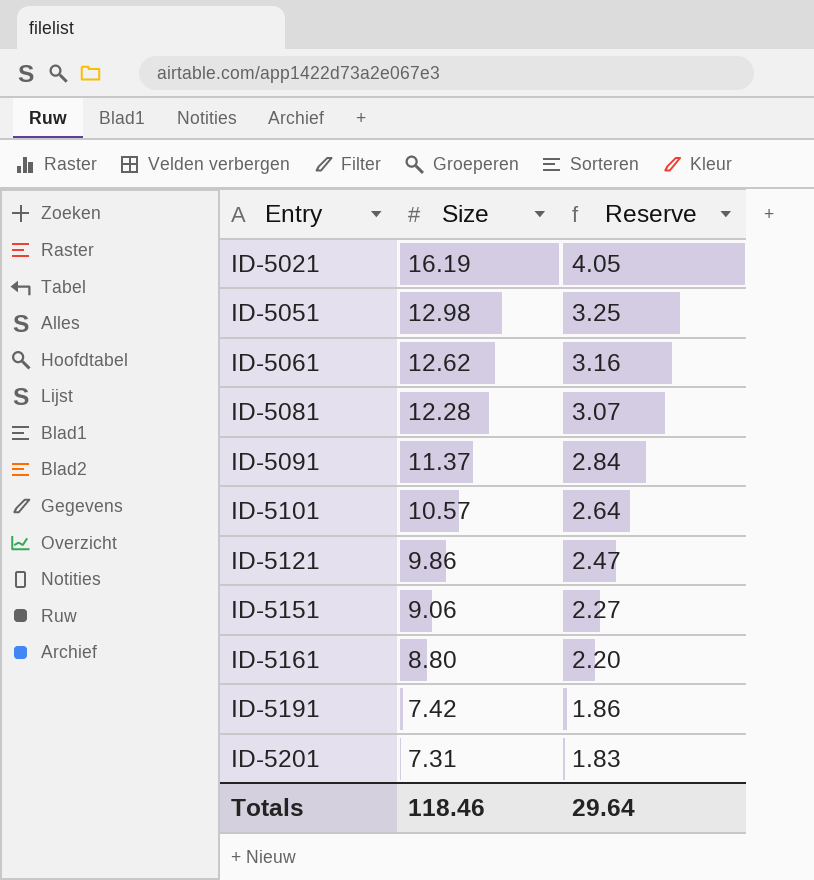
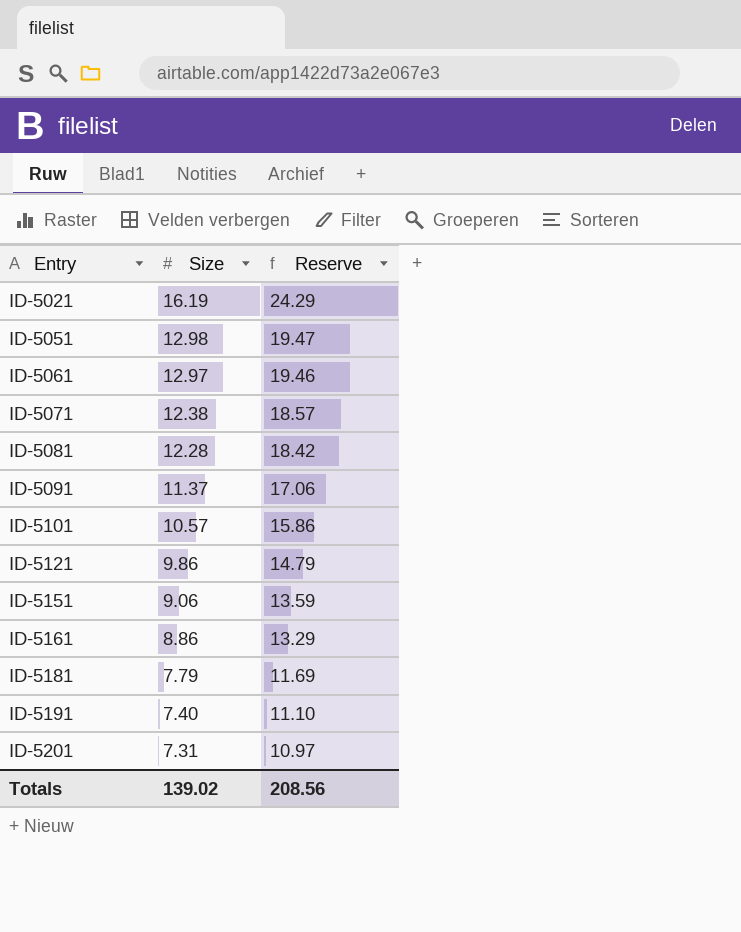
column Reserve | formula: [Size] * 0.25 -> [Size] * 1.5
ID-5061 | Size: 12.62 -> 12.97
row ID-5071: none -> 12.38 | 18.57
ID-5161 | Size: 8.80 -> 8.86
row ID-5181: none -> 7.79 | 11.69
ID-5191 | Size: 7.42 -> 7.40
Totals | Size: 118.46 -> 139.02
Totals | Reserve: 29.64 -> 208.56

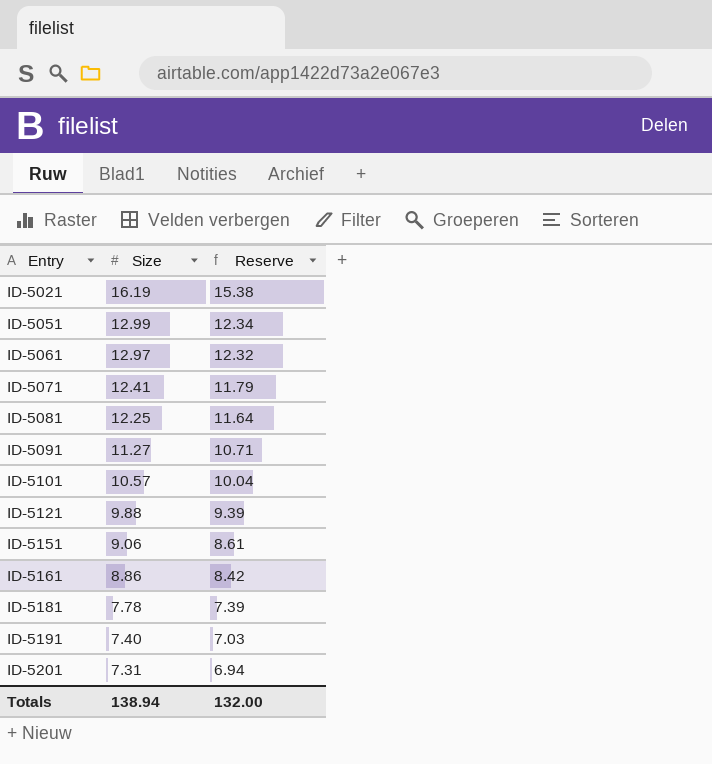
column Reserve | formula: [Size] * 1.5 -> [Size] * 0.95
ID-5051 | Size: 12.98 -> 12.99
ID-5071 | Size: 12.38 -> 12.41
ID-5081 | Size: 12.28 -> 12.25
ID-5091 | Size: 11.37 -> 11.27
ID-5121 | Size: 9.86 -> 9.88
ID-5181 | Size: 7.79 -> 7.78
Totals | Size: 139.02 -> 138.94
Totals | Reserve: 208.56 -> 132.00

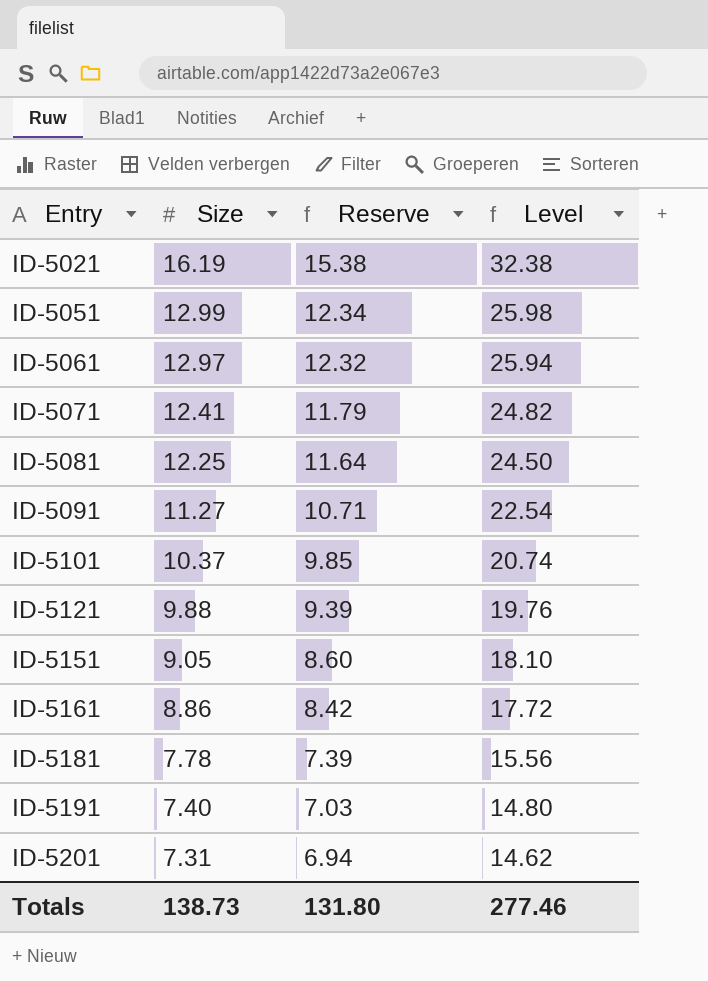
column Level | formula: none -> [Size] * 2
ID-5101 | Size: 10.57 -> 10.37
ID-5101 | Reserve: 10.04 -> 9.85
ID-5151 | Size: 9.06 -> 9.05
ID-5151 | Reserve: 8.61 -> 8.60
Totals | Size: 138.94 -> 138.73
Totals | Reserve: 132.00 -> 131.80

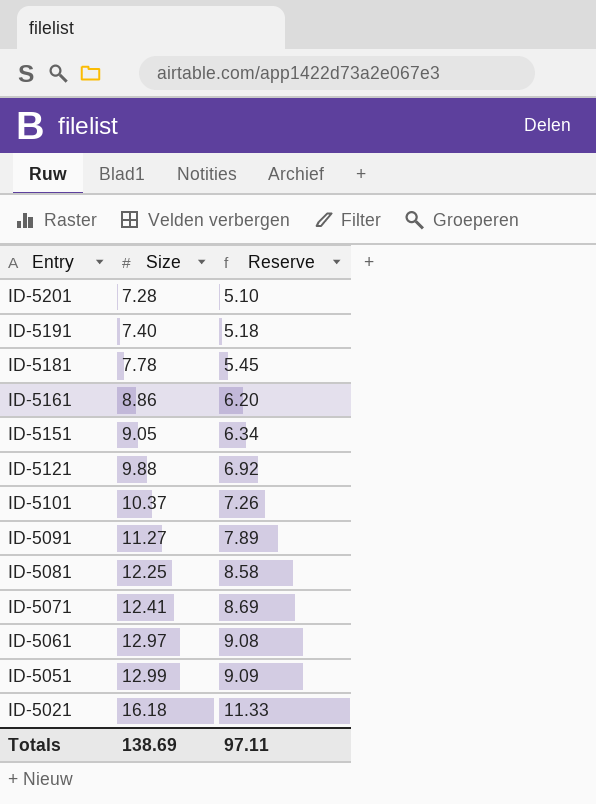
row order: Entry ascending -> Entry descending
column Level | formula: [Size] * 2 -> none
column Reserve | formula: [Size] * 0.95 -> [Size] * 0.7
ID-5201 | Size: 7.31 -> 7.28
ID-5021 | Size: 16.19 -> 16.18
Totals | Size: 138.73 -> 138.69
Totals | Reserve: 131.80 -> 97.11

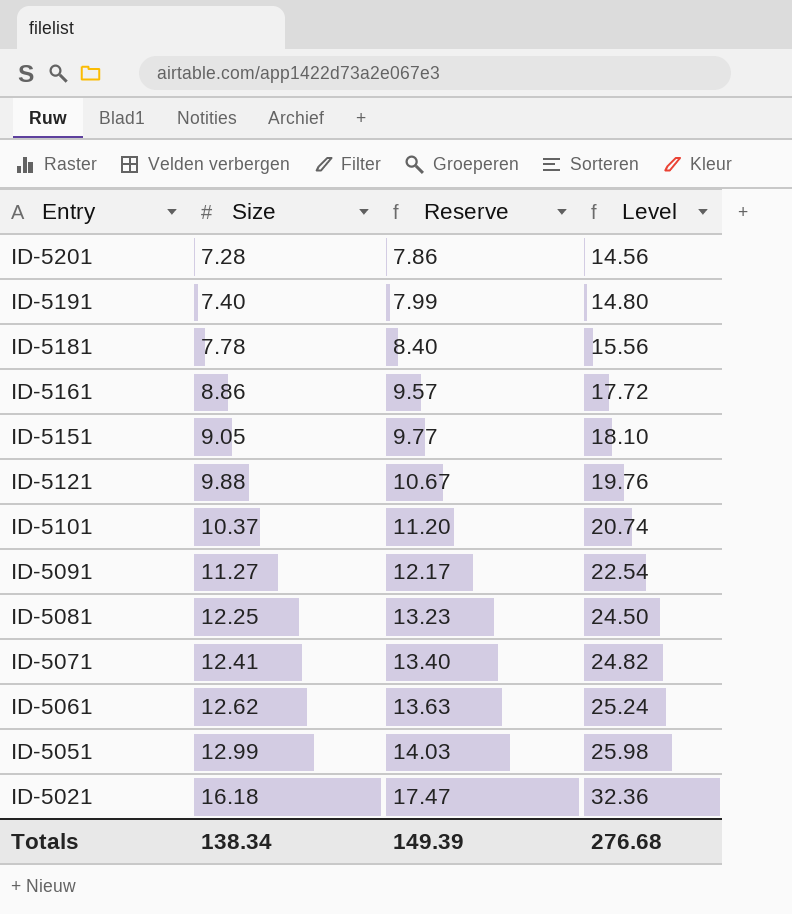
column Reserve | formula: [Size] * 0.7 -> [Size] * 1.08
column Level | formula: none -> [Size] * 2
ID-5061 | Size: 12.97 -> 12.62
Totals | Size: 138.69 -> 138.34
Totals | Reserve: 97.11 -> 149.39

